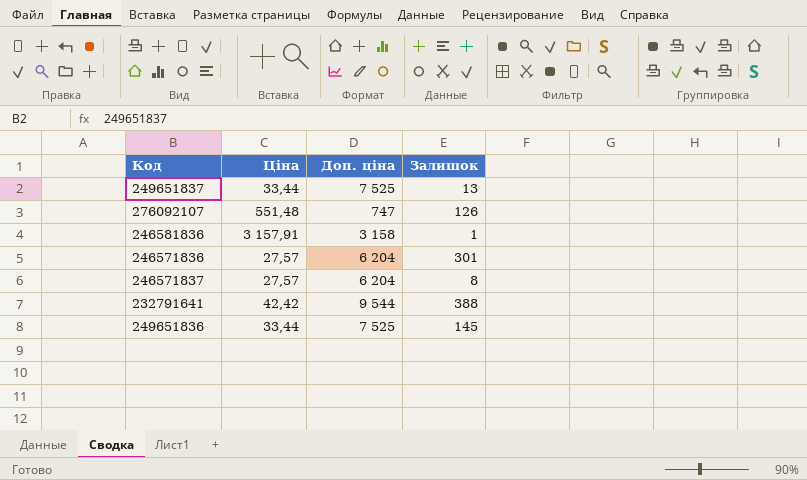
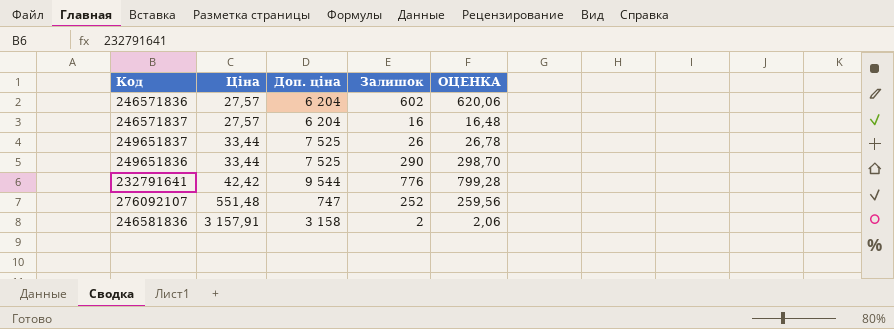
row order: none -> Ціна ascending
column ОЦЕНКА | formula: none -> [Залишок] * 1,03
246571836 | Залишок: 301 -> 602
246571837 | Залишок: 8 -> 16
249651837 | Залишок: 13 -> 26
249651836 | Залишок: 145 -> 290
232791641 | Залишок: 388 -> 776
276092107 | Залишок: 126 -> 252
246581836 | Залишок: 1 -> 2

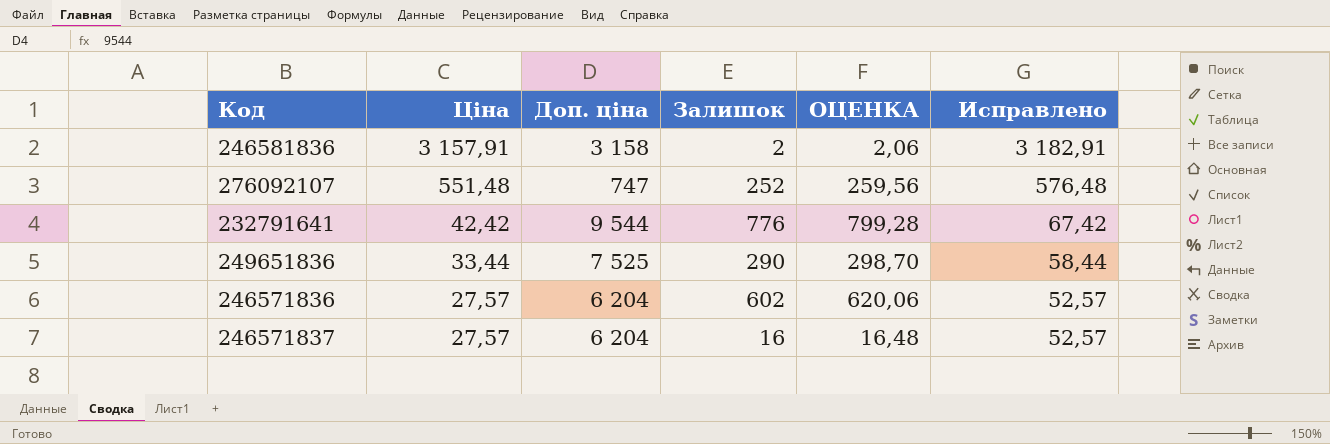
row order: Ціна ascending -> Ціна descending
column Исправлено | formula: none -> [Ціна] + 25
row 249651837: 33,44 | 7 525 | 26 | 26,78 -> none

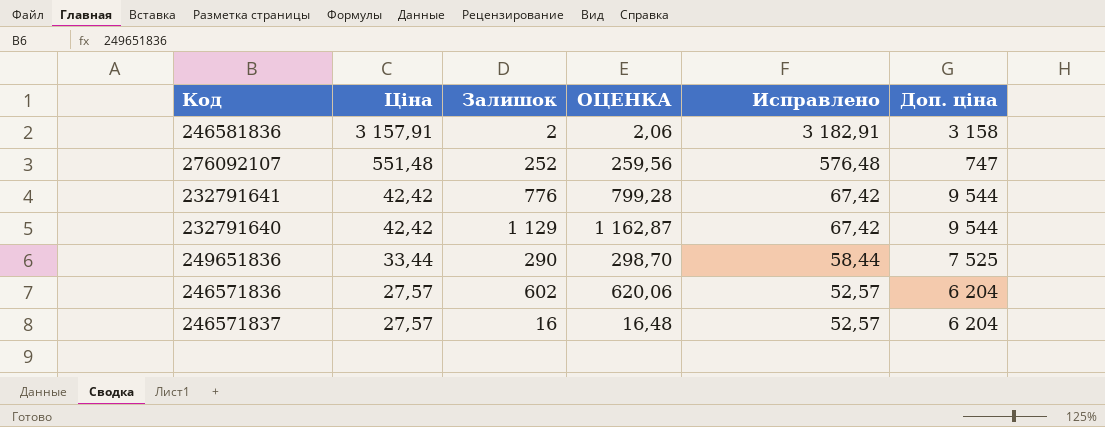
column Доп. ціна | position: 3 -> 6
row 232791640: none -> 42,42 | 1 129 | 1 162,87 | 67,42 | 9 544

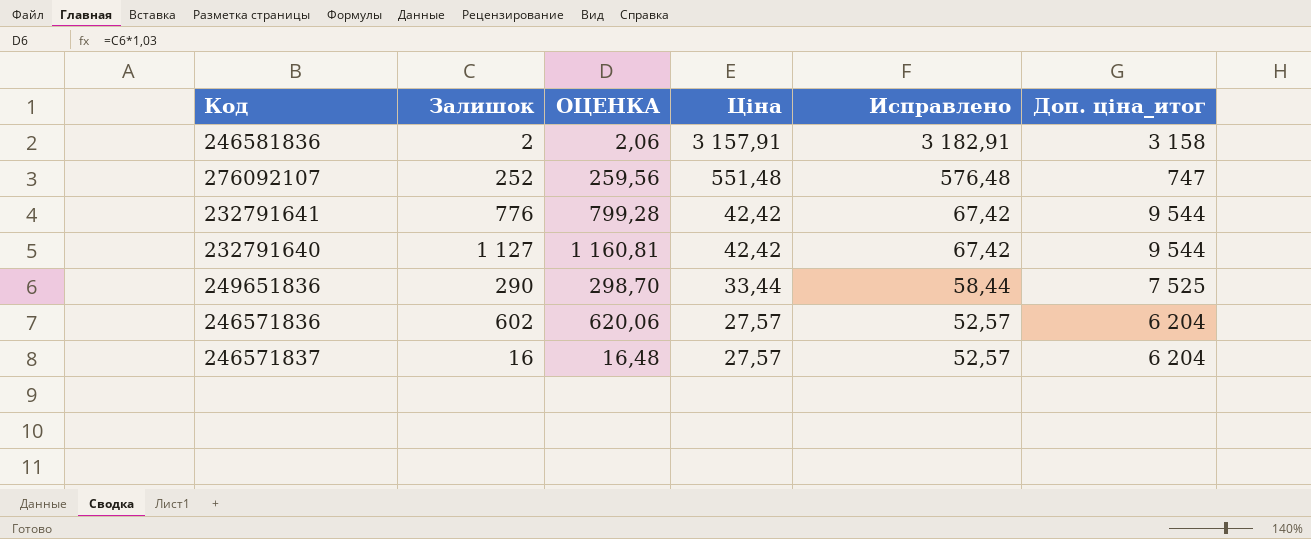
column Ціна | position: 2 -> 4
column name: Доп. ціна -> Доп. ціна_итог
232791640 | Залишок: 1 129 -> 1 127
232791640 | ОЦЕНКА: 1 162,87 -> 1 160,81

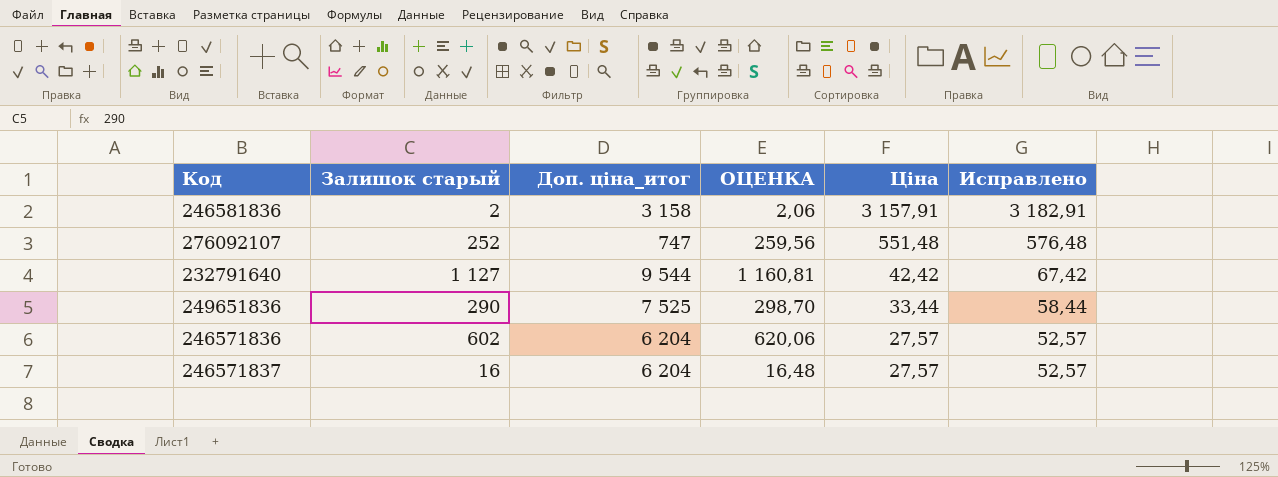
column name: Залишок -> Залишок старый
column Доп. ціна_итог | position: 6 -> 3
row 232791641: 776 | 799,28 | 42,42 | 67,42 | 9 544 -> none

